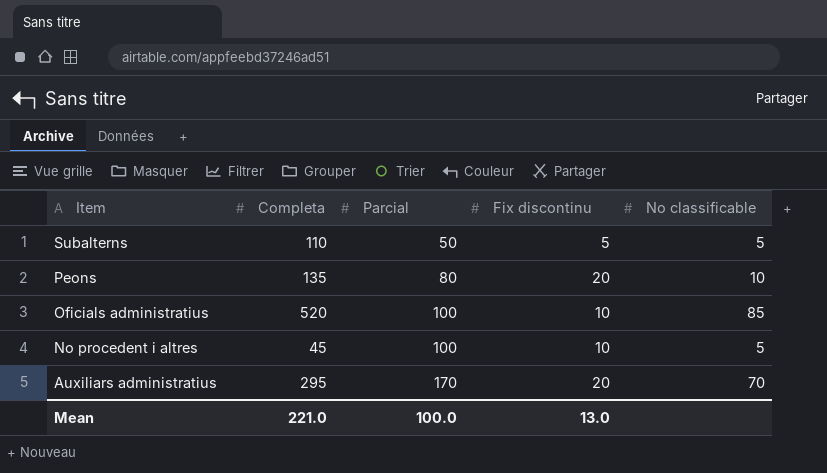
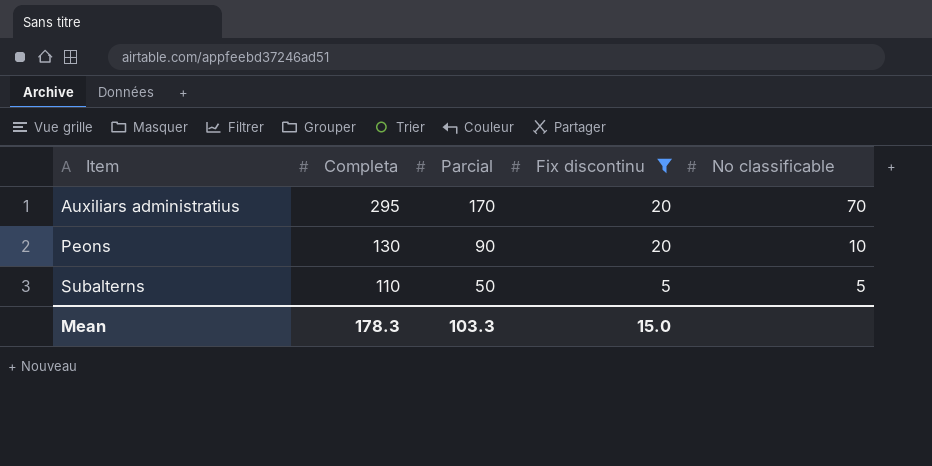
filter: none -> Fix discontinu != 10
row order: Item descending -> Item ascending
Peons | Completa: 135 -> 130
Peons | Parcial: 80 -> 90
Mean | Completa: 221.0 -> 178.3
Mean | Parcial: 100.0 -> 103.3
Mean | Fix discontinu: 13.0 -> 15.0

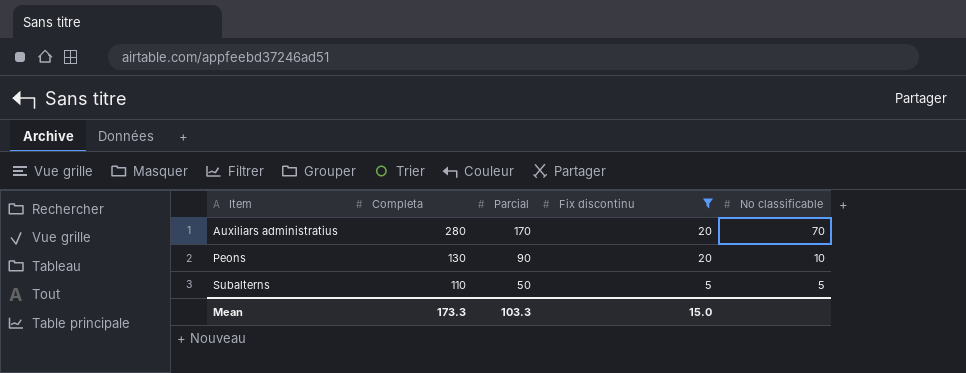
Auxiliars administratius | Completa: 295 -> 280
Mean | Completa: 178.3 -> 173.3

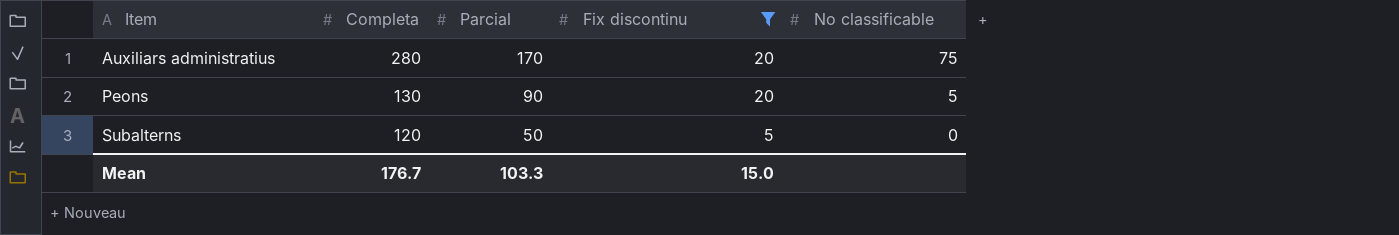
Auxiliars administratius | No classificable: 70 -> 75
Peons | No classificable: 10 -> 5
Subalterns | Completa: 110 -> 120
Subalterns | No classificable: 5 -> 0
Mean | Completa: 173.3 -> 176.7

